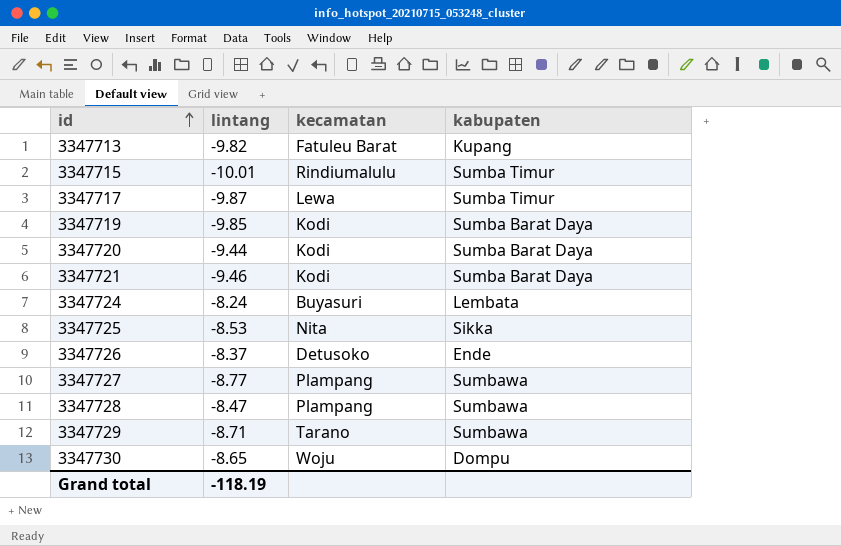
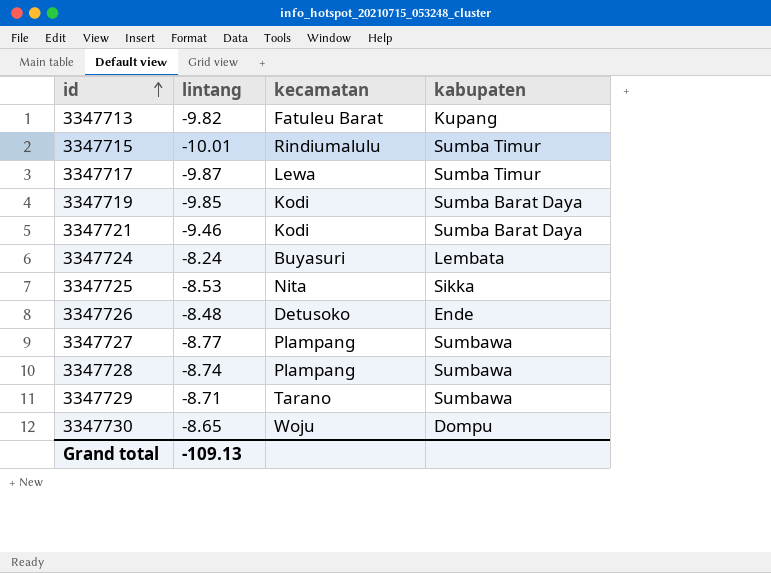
row 3347720: -9.44 | Kodi | Sumba Barat Daya -> none
3347726 | lintang: -8.37 -> -8.48
3347728 | lintang: -8.47 -> -8.74
Grand total | lintang: -118.19 -> -109.13

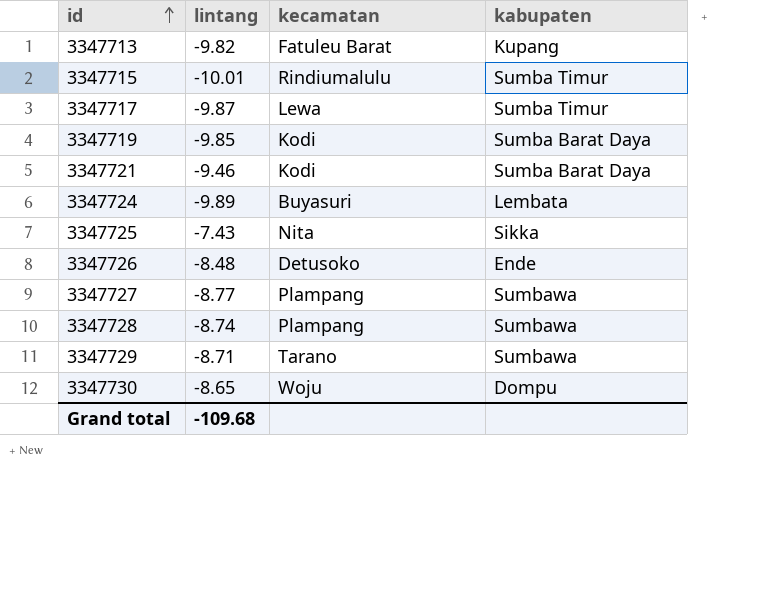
3347724 | lintang: -8.24 -> -9.89
3347725 | lintang: -8.53 -> -7.43
Grand total | lintang: -109.13 -> -109.68

